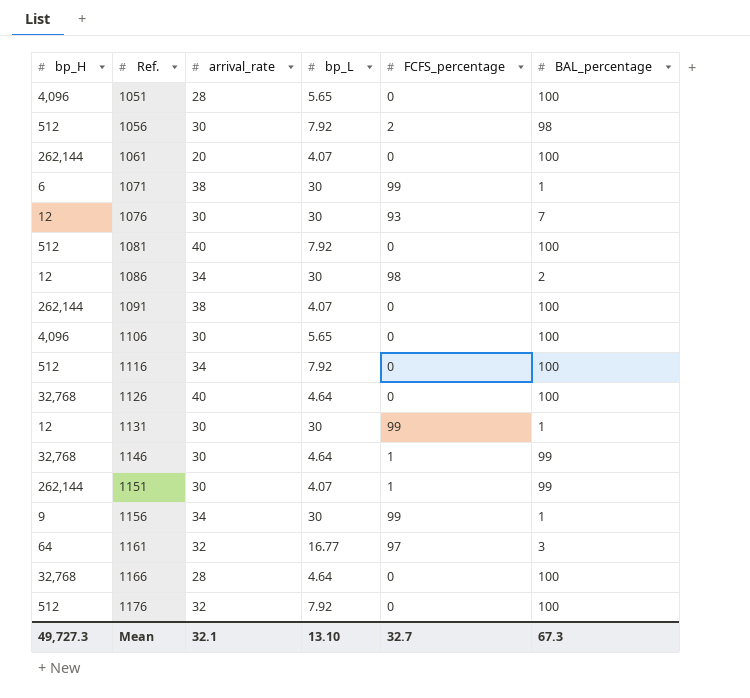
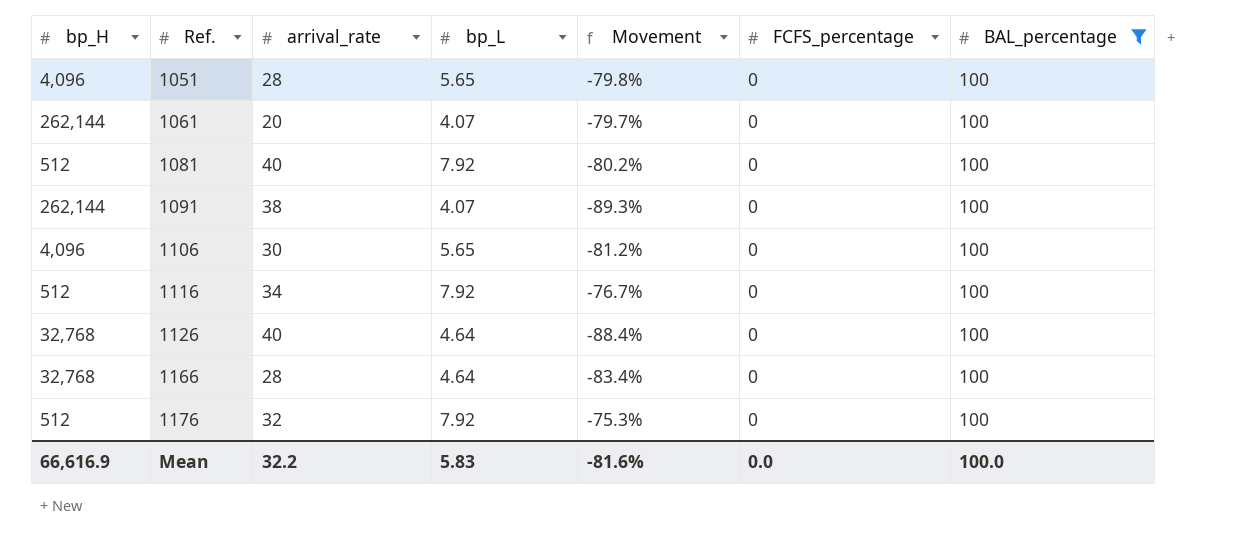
filter: none -> BAL_percentage = 100
column Movement | formula: none -> ([bp_L] - [arrival_rate]) / [arrival_rate]
Mean | bp_H: 49,727.3 -> 66,616.9
Mean | arrival_rate: 32.1 -> 32.2
Mean | bp_L: 13.10 -> 5.83
Mean | FCFS_percentage: 32.7 -> 0.0
Mean | BAL_percentage: 67.3 -> 100.0

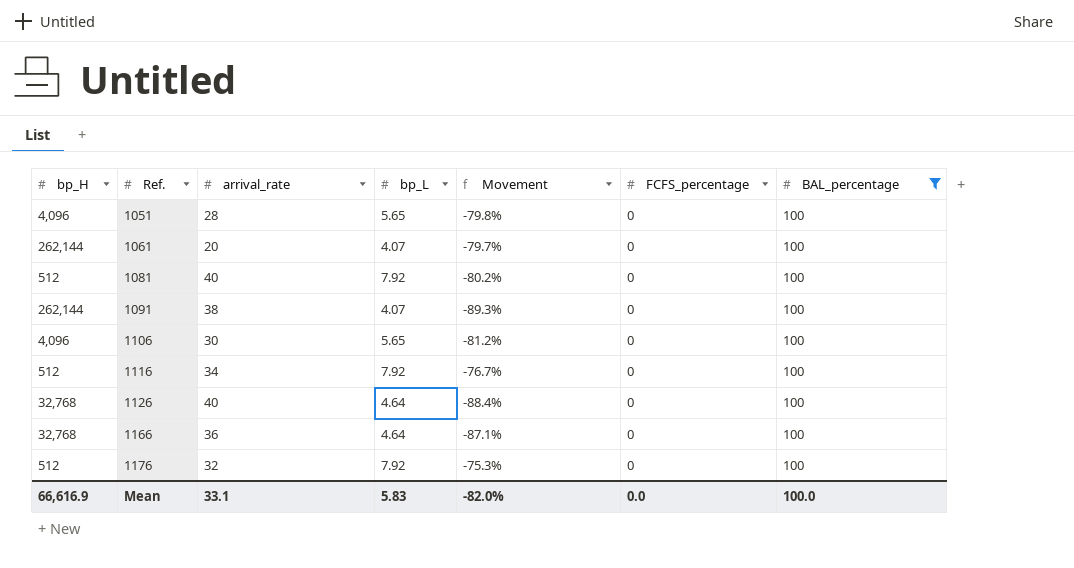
1166 | arrival_rate: 28 -> 36
1166 | Movement: -83.4% -> -87.1%
Mean | arrival_rate: 32.2 -> 33.1
Mean | Movement: -81.6% -> -82.0%

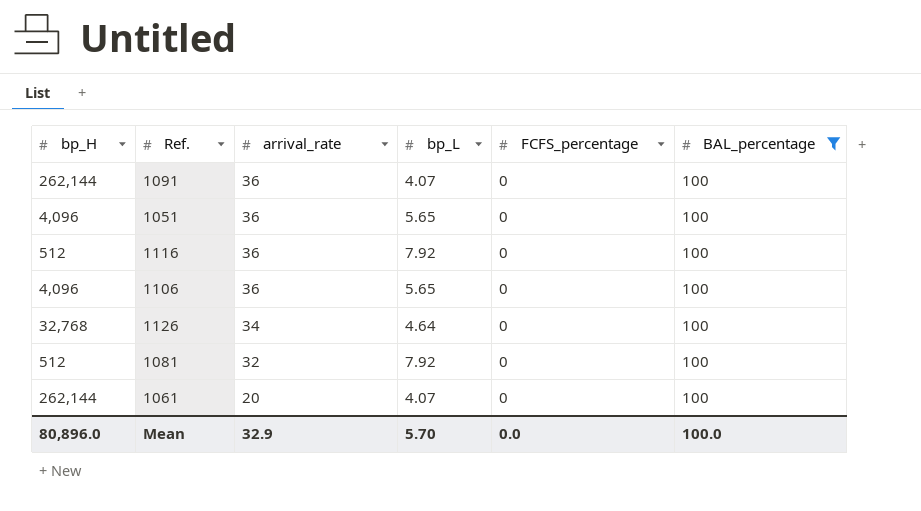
row order: Ref. ascending -> arrival_rate descending
column Movement | formula: ([bp_L] - [arrival_rate]) / [arrival_rate] -> none
row 1166: 32,768 | 36 | 4.64 | -87.1% | 0 | 100 -> none
row 1176: 512 | 32 | 7.92 | -75.3% | 0 | 100 -> none
1091 | arrival_rate: 38 -> 36
1051 | arrival_rate: 28 -> 36
1116 | arrival_rate: 34 -> 36
1106 | arrival_rate: 30 -> 36
1126 | arrival_rate: 40 -> 34
1081 | arrival_rate: 40 -> 32
Mean | bp_H: 66,616.9 -> 80,896.0
Mean | arrival_rate: 33.1 -> 32.9
Mean | bp_L: 5.83 -> 5.70

